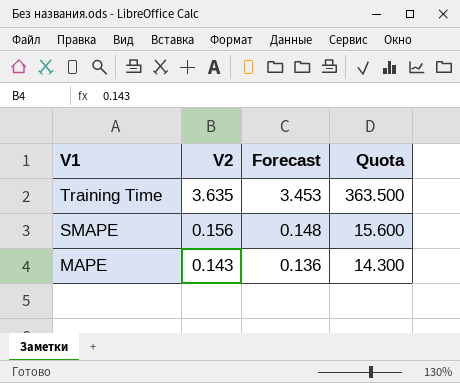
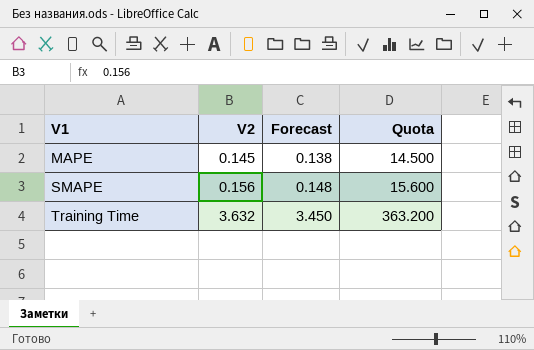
row order: V1 descending -> V1 ascending
MAPE | V2: 0.143 -> 0.145
MAPE | Forecast: 0.136 -> 0.138
MAPE | Quota: 14.300 -> 14.500
Training Time | V2: 3.635 -> 3.632
Training Time | Forecast: 3.453 -> 3.450
Training Time | Quota: 363.500 -> 363.200

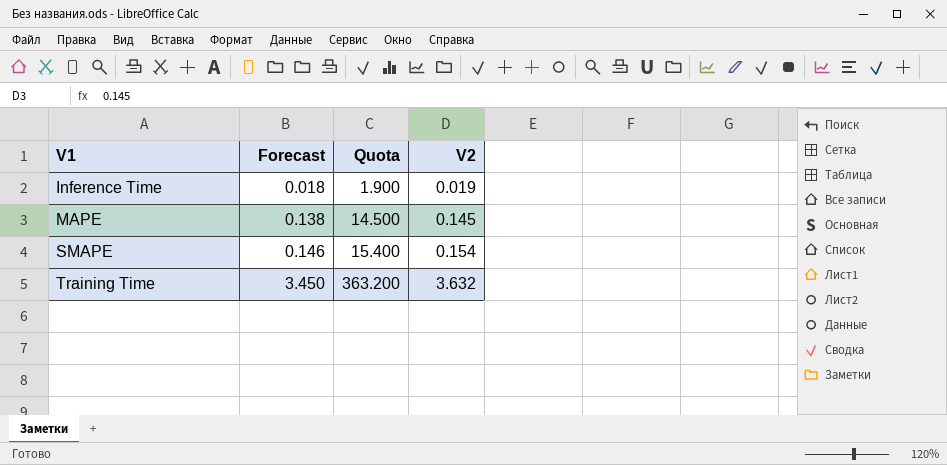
column V2 | position: 2 -> 4
row Inference Time: none -> 0.018 | 1.900 | 0.019
SMAPE | Forecast: 0.148 -> 0.146
SMAPE | Quota: 15.600 -> 15.400
SMAPE | V2: 0.156 -> 0.154

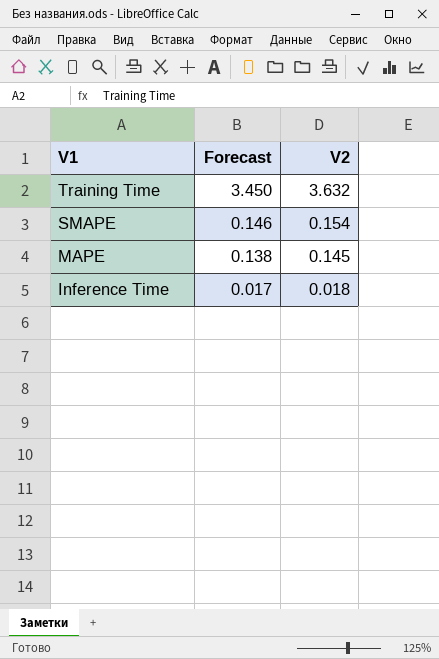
row order: V1 ascending -> V1 descending
column Quota | formula: [V2] * 100 -> none
Inference Time | Forecast: 0.018 -> 0.017
Inference Time | V2: 0.019 -> 0.018

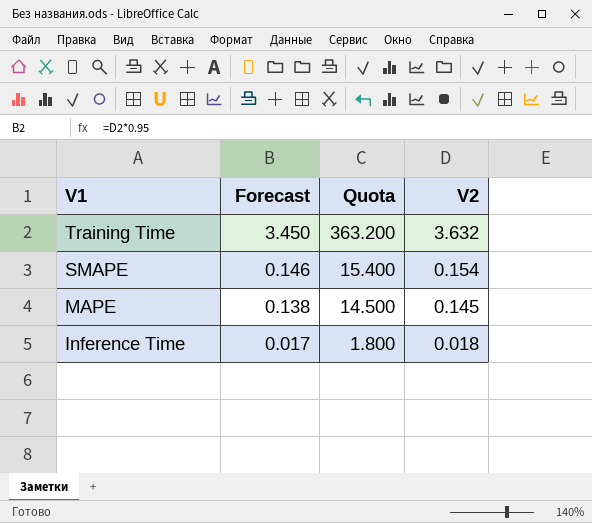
column Quota | formula: none -> [V2] * 100

